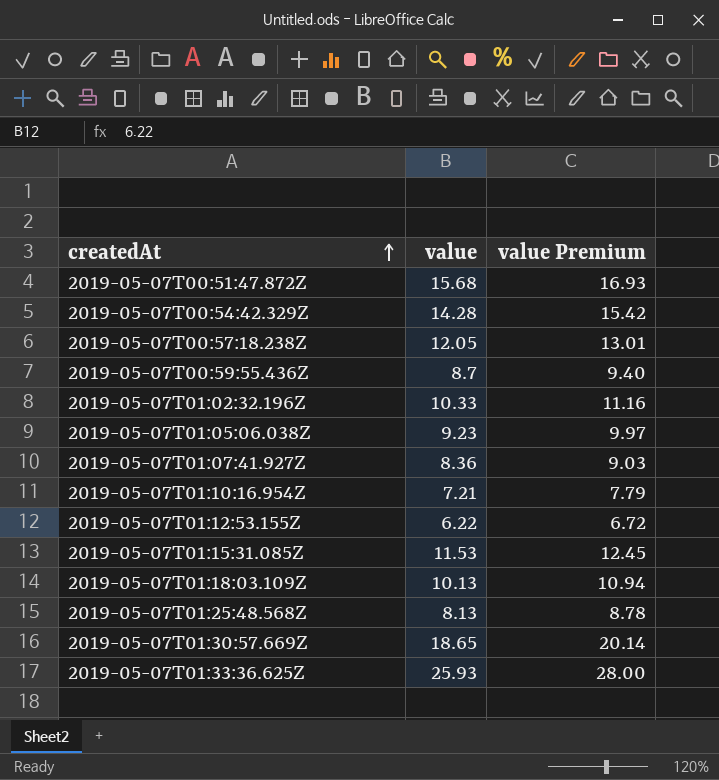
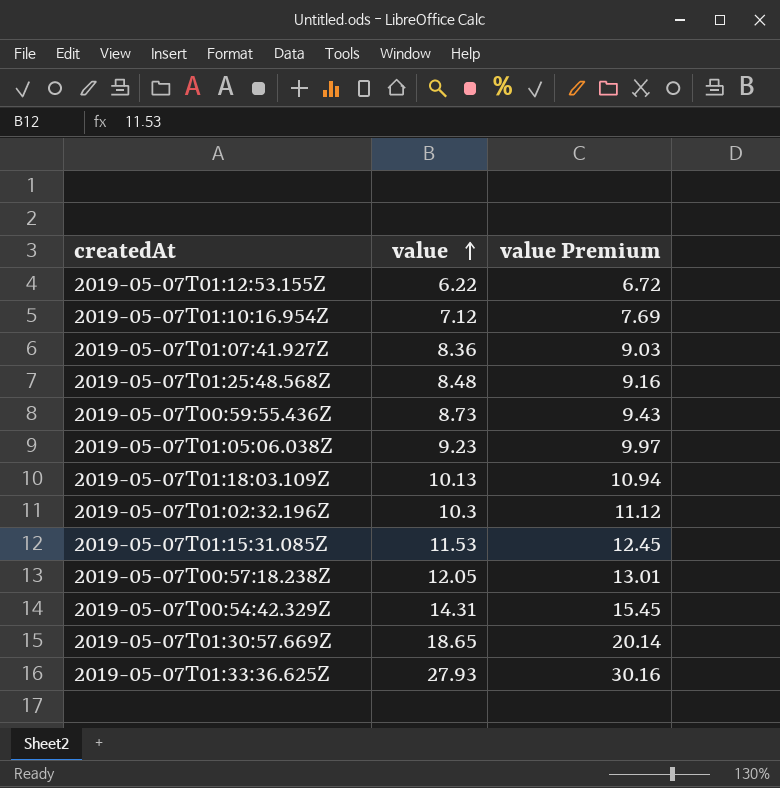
row order: createdAt ascending -> value ascending
row 2019-05-07T00:51:47.872Z: 15.68 | 16.93 -> none
2019-05-07T01:10:16.954Z | value: 7.21 -> 7.12
2019-05-07T01:10:16.954Z | value Premium: 7.79 -> 7.69
2019-05-07T01:25:48.568Z | value: 8.13 -> 8.48
2019-05-07T01:25:48.568Z | value Premium: 8.78 -> 9.16
2019-05-07T00:59:55.436Z | value: 8.7 -> 8.73
2019-05-07T00:59:55.436Z | value Premium: 9.40 -> 9.43
2019-05-07T01:02:32.196Z | value: 10.33 -> 10.3
2019-05-07T01:02:32.196Z | value Premium: 11.16 -> 11.12
2019-05-07T00:54:42.329Z | value: 14.28 -> 14.31
2019-05-07T00:54:42.329Z | value Premium: 15.42 -> 15.45
2019-05-07T01:33:36.625Z | value: 25.93 -> 27.93
2019-05-07T01:33:36.625Z | value Premium: 28.00 -> 30.16

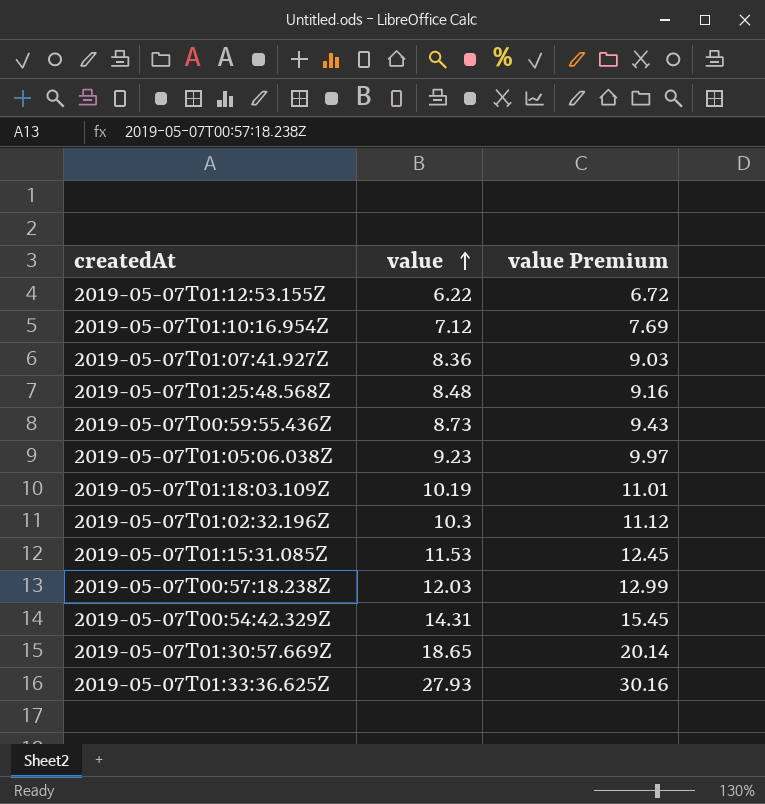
2019-05-07T01:18:03.109Z | value: 10.13 -> 10.19
2019-05-07T01:18:03.109Z | value Premium: 10.94 -> 11.01
2019-05-07T00:57:18.238Z | value: 12.05 -> 12.03
2019-05-07T00:57:18.238Z | value Premium: 13.01 -> 12.99

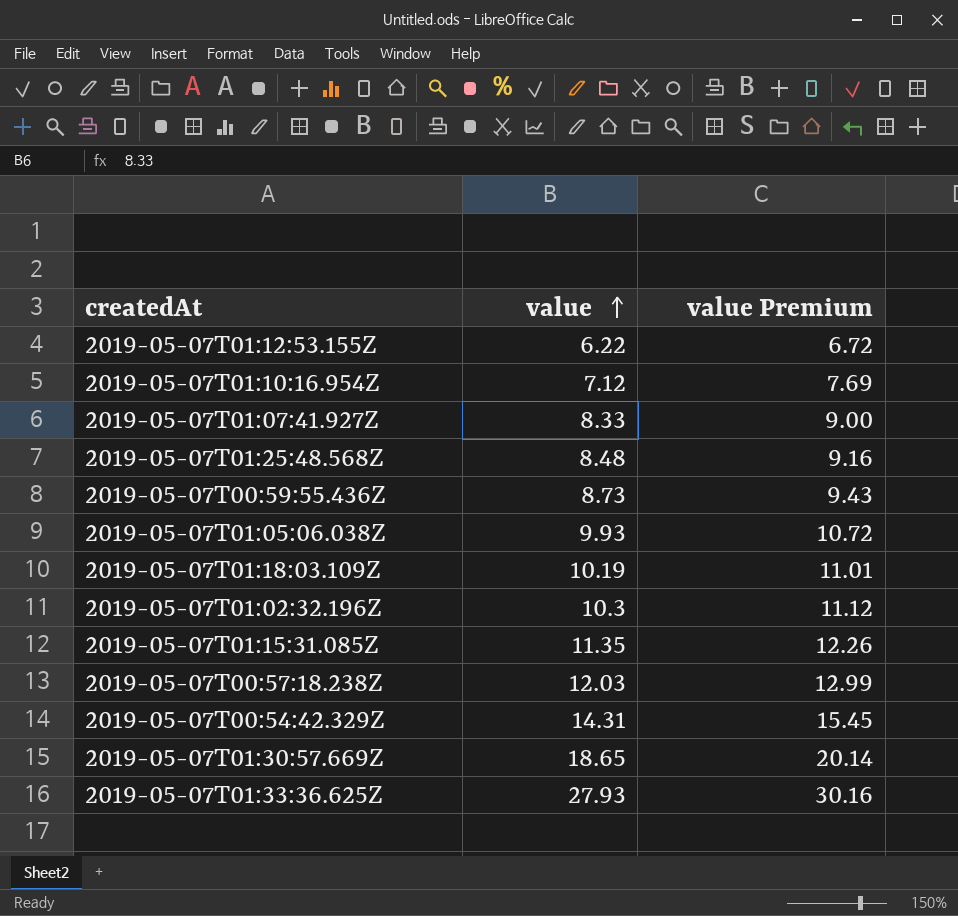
2019-05-07T01:07:41.927Z | value: 8.36 -> 8.33
2019-05-07T01:07:41.927Z | value Premium: 9.03 -> 9.00
2019-05-07T01:05:06.038Z | value: 9.23 -> 9.93
2019-05-07T01:05:06.038Z | value Premium: 9.97 -> 10.72
2019-05-07T01:15:31.085Z | value: 11.53 -> 11.35
2019-05-07T01:15:31.085Z | value Premium: 12.45 -> 12.26

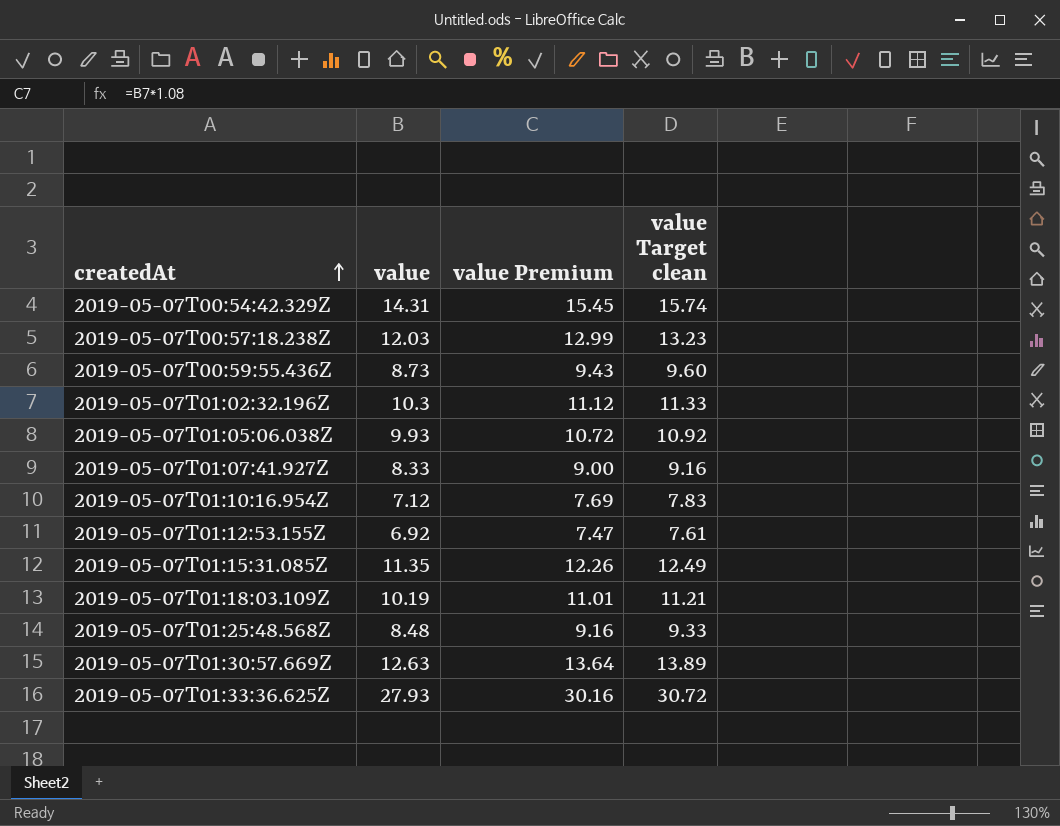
row order: value ascending -> createdAt ascending
column value Target clean | formula: none -> [value] * 1.1
2019-05-07T01:12:53.155Z | value: 6.22 -> 6.92
2019-05-07T01:12:53.155Z | value Premium: 6.72 -> 7.47
2019-05-07T01:30:57.669Z | value: 18.65 -> 12.63
2019-05-07T01:30:57.669Z | value Premium: 20.14 -> 13.64

